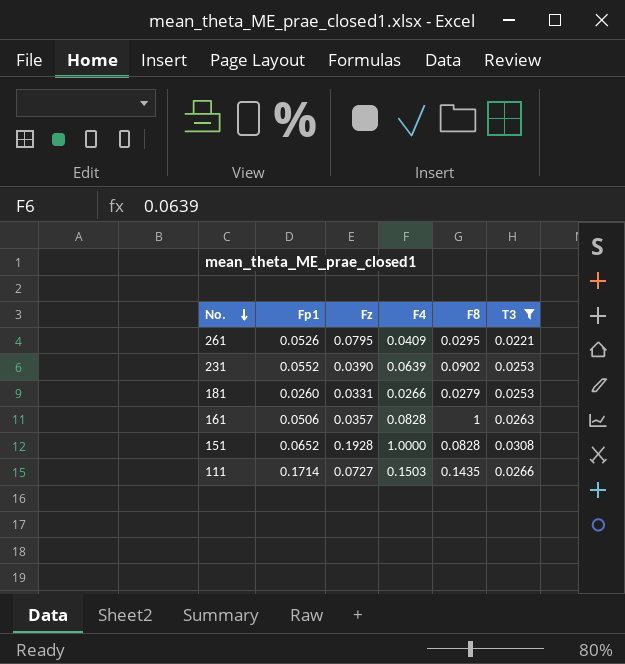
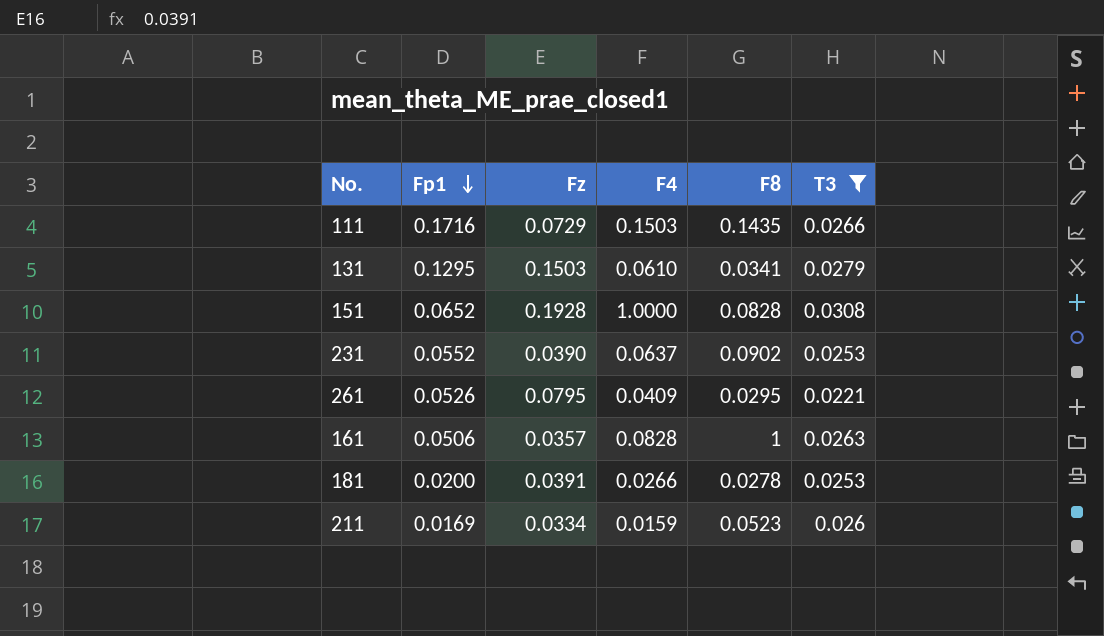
row order: No. descending -> Fp1 descending
111 | Fp1: 0.1714 -> 0.1716
111 | Fz: 0.0727 -> 0.0729
row 131: none -> 0.1295 | 0.1503 | 0.0610 | 0.0341 | 0.0279
231 | F4: 0.0639 -> 0.0637
181 | Fp1: 0.0260 -> 0.0200
181 | Fz: 0.0331 -> 0.0391
181 | F8: 0.0279 -> 0.0278
row 211: none -> 0.0169 | 0.0334 | 0.0159 | 0.0523 | 0.026

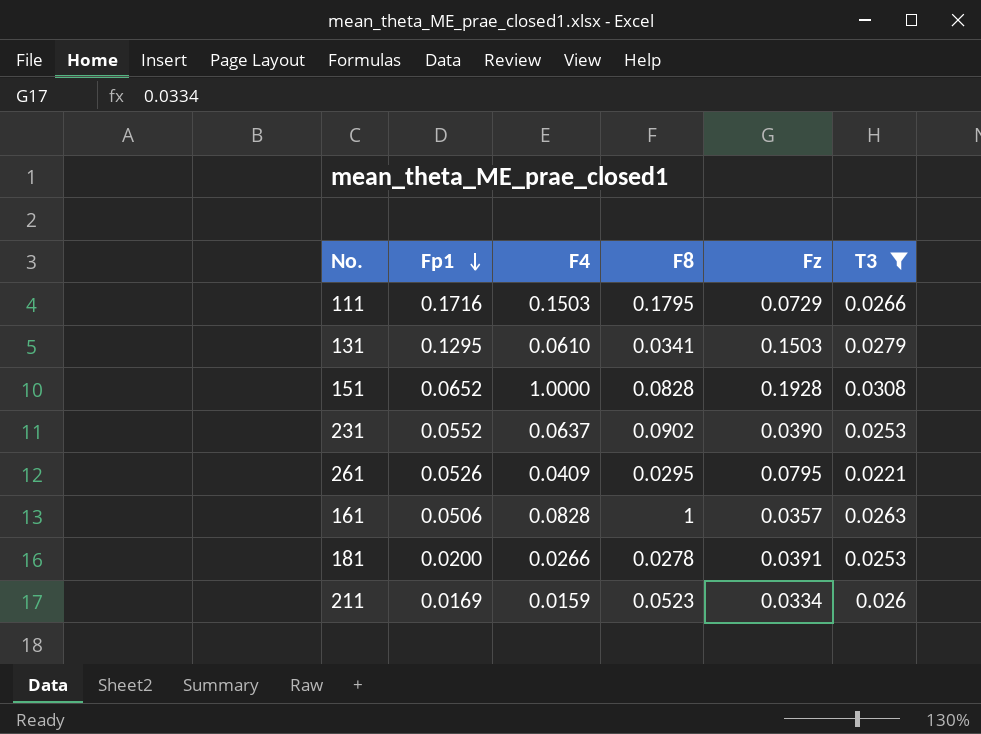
column Fz | position: 3 -> 5
111 | F8: 0.1435 -> 0.1795

